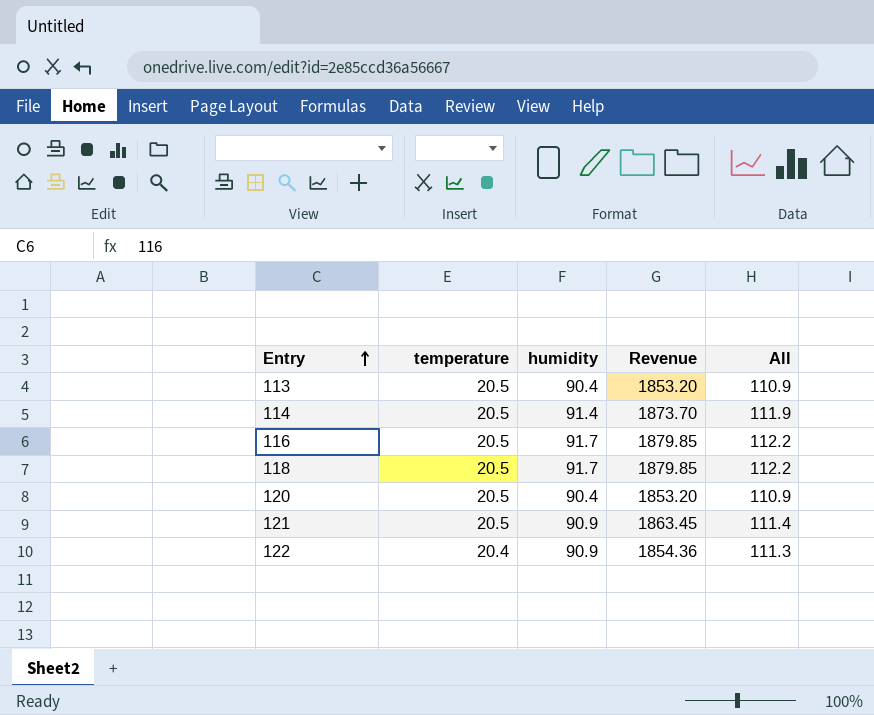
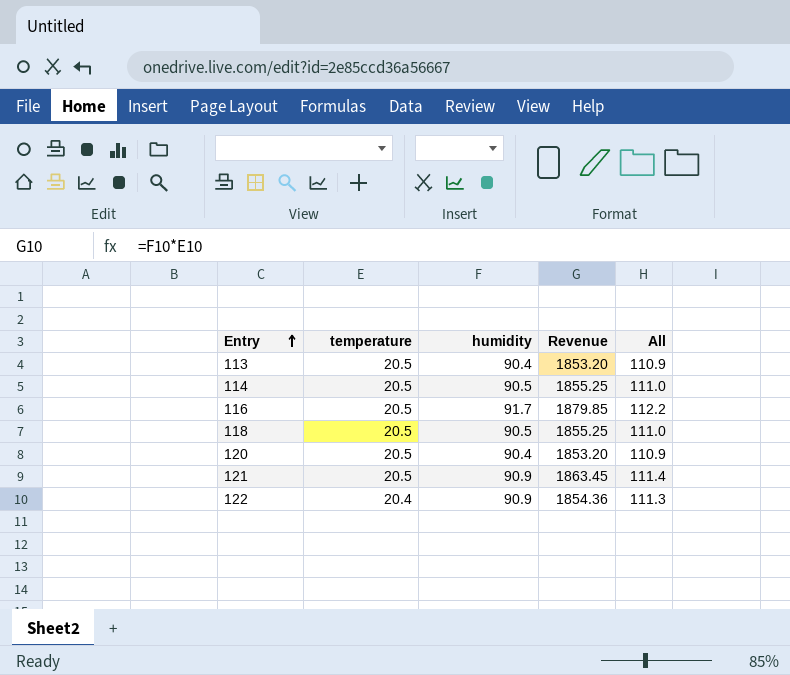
114 | humidity: 91.4 -> 90.5
114 | Revenue: 1873.70 -> 1855.25
114 | All: 111.9 -> 111.0
118 | humidity: 91.7 -> 90.5
118 | Revenue: 1879.85 -> 1855.25
118 | All: 112.2 -> 111.0

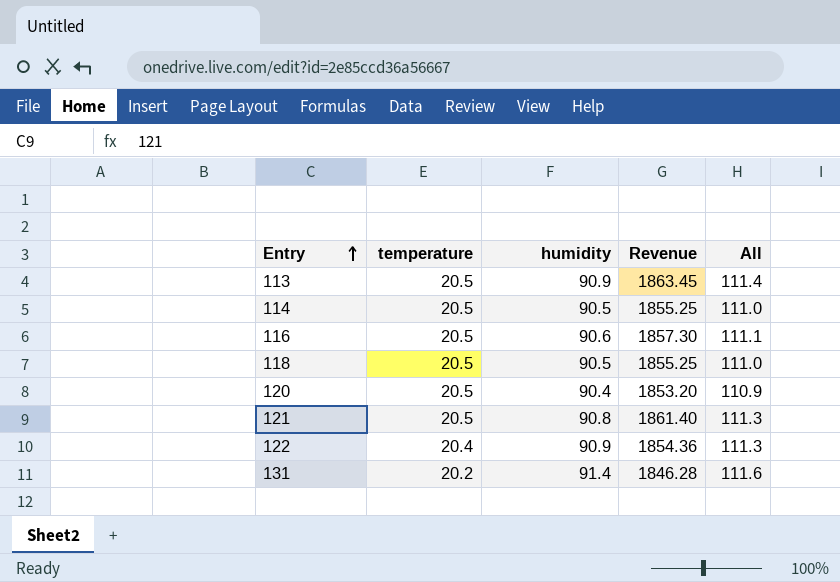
113 | humidity: 90.4 -> 90.9
113 | Revenue: 1853.20 -> 1863.45
113 | All: 110.9 -> 111.4
116 | humidity: 91.7 -> 90.6
116 | Revenue: 1879.85 -> 1857.30
116 | All: 112.2 -> 111.1
121 | humidity: 90.9 -> 90.8
121 | Revenue: 1863.45 -> 1861.40
121 | All: 111.4 -> 111.3
row 131: none -> 20.2 | 91.4 | 1846.28 | 111.6

